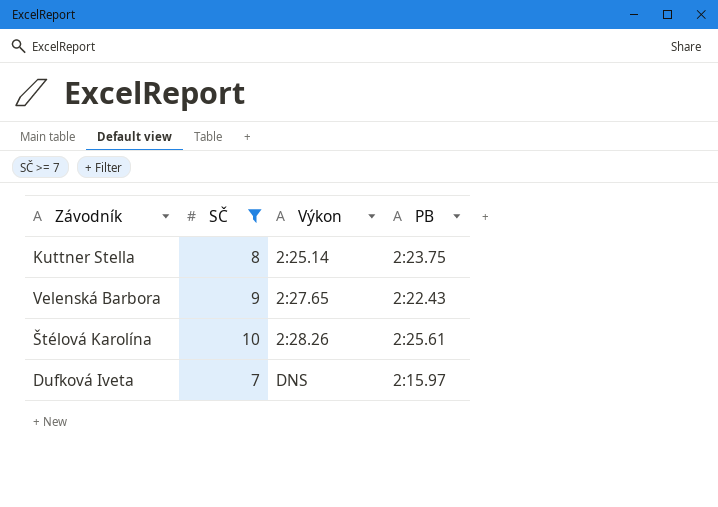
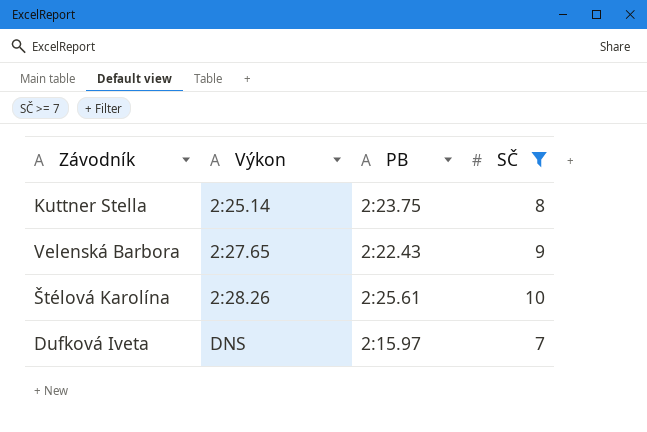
column SČ | position: 2 -> 4

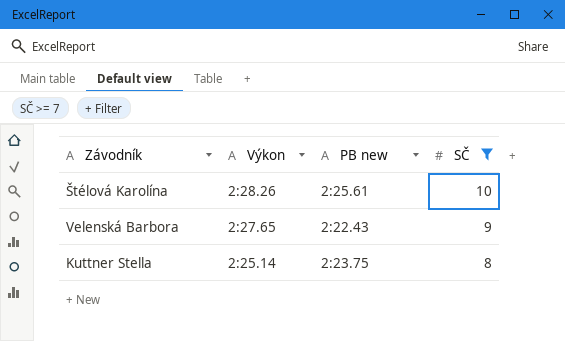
row order: Výkon ascending -> Výkon descending
column name: PB -> PB new
row Dufková Iveta: DNS | 2:15.97 | 7 -> none

